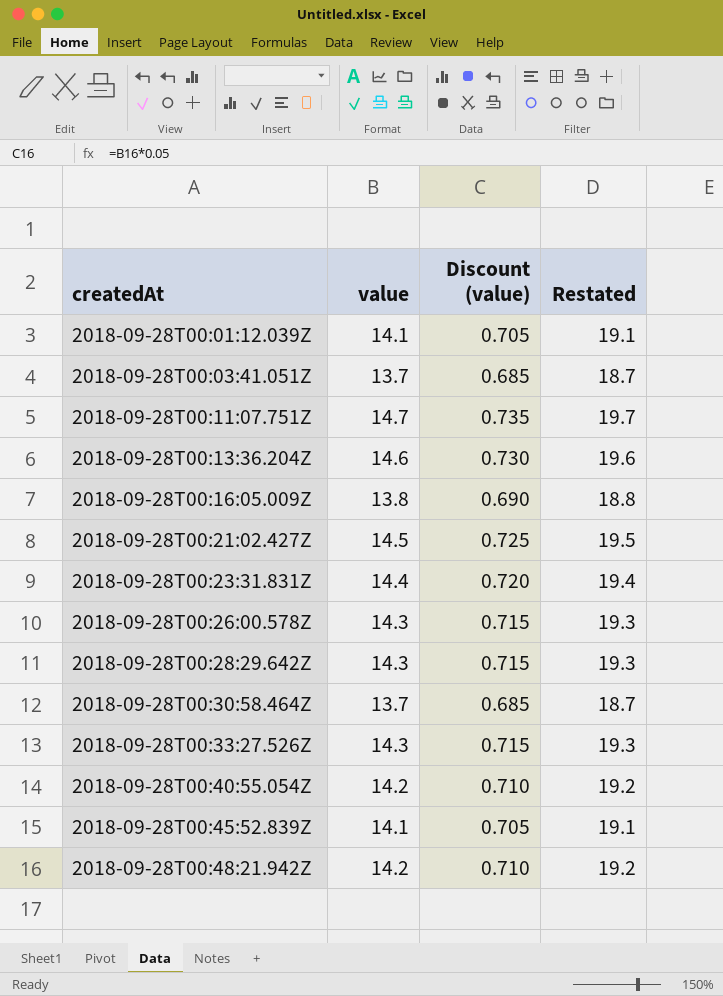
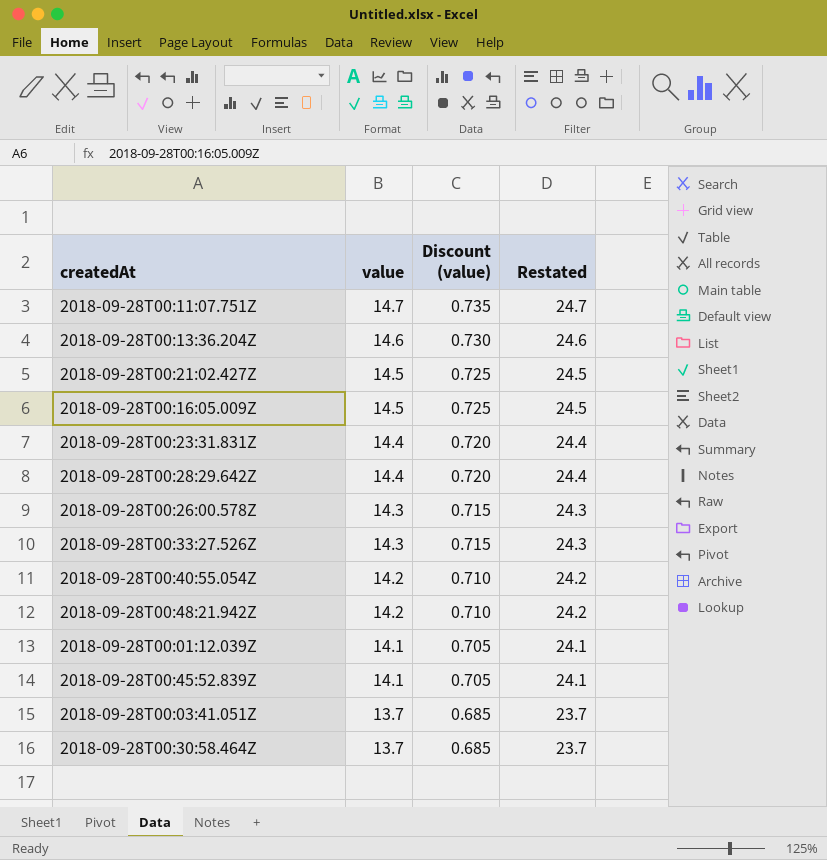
row order: createdAt ascending -> value descending
column Restated | formula: [value] + 5 -> [value] + 10
2018-09-28T00:16:05.009Z | value: 13.8 -> 14.5
2018-09-28T00:16:05.009Z | Discount (value): 0.690 -> 0.725
2018-09-28T00:28:29.642Z | value: 14.3 -> 14.4
2018-09-28T00:28:29.642Z | Discount (value): 0.715 -> 0.720

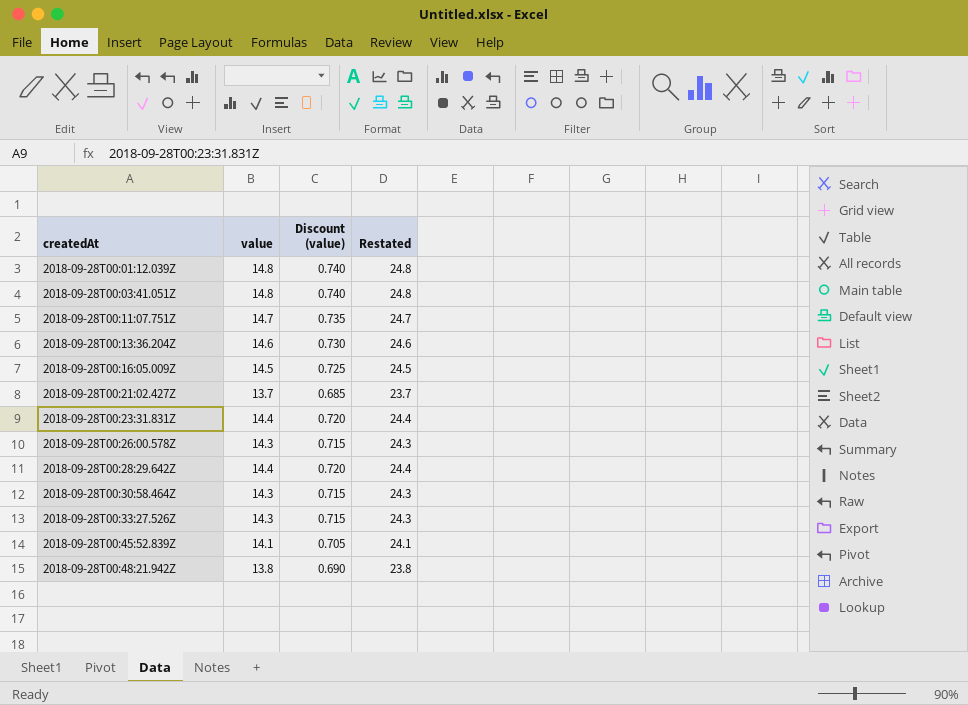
row order: value descending -> createdAt ascending
row 2018-09-28T00:40:55.054Z: 14.2 | 0.710 | 24.2 -> none
2018-09-28T00:01:12.039Z | value: 14.1 -> 14.8
2018-09-28T00:01:12.039Z | Discount (value): 0.705 -> 0.740
2018-09-28T00:01:12.039Z | Restated: 24.1 -> 24.8
2018-09-28T00:03:41.051Z | value: 13.7 -> 14.8
2018-09-28T00:03:41.051Z | Discount (value): 0.685 -> 0.740
2018-09-28T00:03:41.051Z | Restated: 23.7 -> 24.8
2018-09-28T00:21:02.427Z | value: 14.5 -> 13.7
2018-09-28T00:21:02.427Z | Discount (value): 0.725 -> 0.685
2018-09-28T00:21:02.427Z | Restated: 24.5 -> 23.7
2018-09-28T00:30:58.464Z | value: 13.7 -> 14.3
2018-09-28T00:30:58.464Z | Discount (value): 0.685 -> 0.715
2018-09-28T00:30:58.464Z | Restated: 23.7 -> 24.3
2018-09-28T00:48:21.942Z | value: 14.2 -> 13.8
2018-09-28T00:48:21.942Z | Discount (value): 0.710 -> 0.690
2018-09-28T00:48:21.942Z | Restated: 24.2 -> 23.8

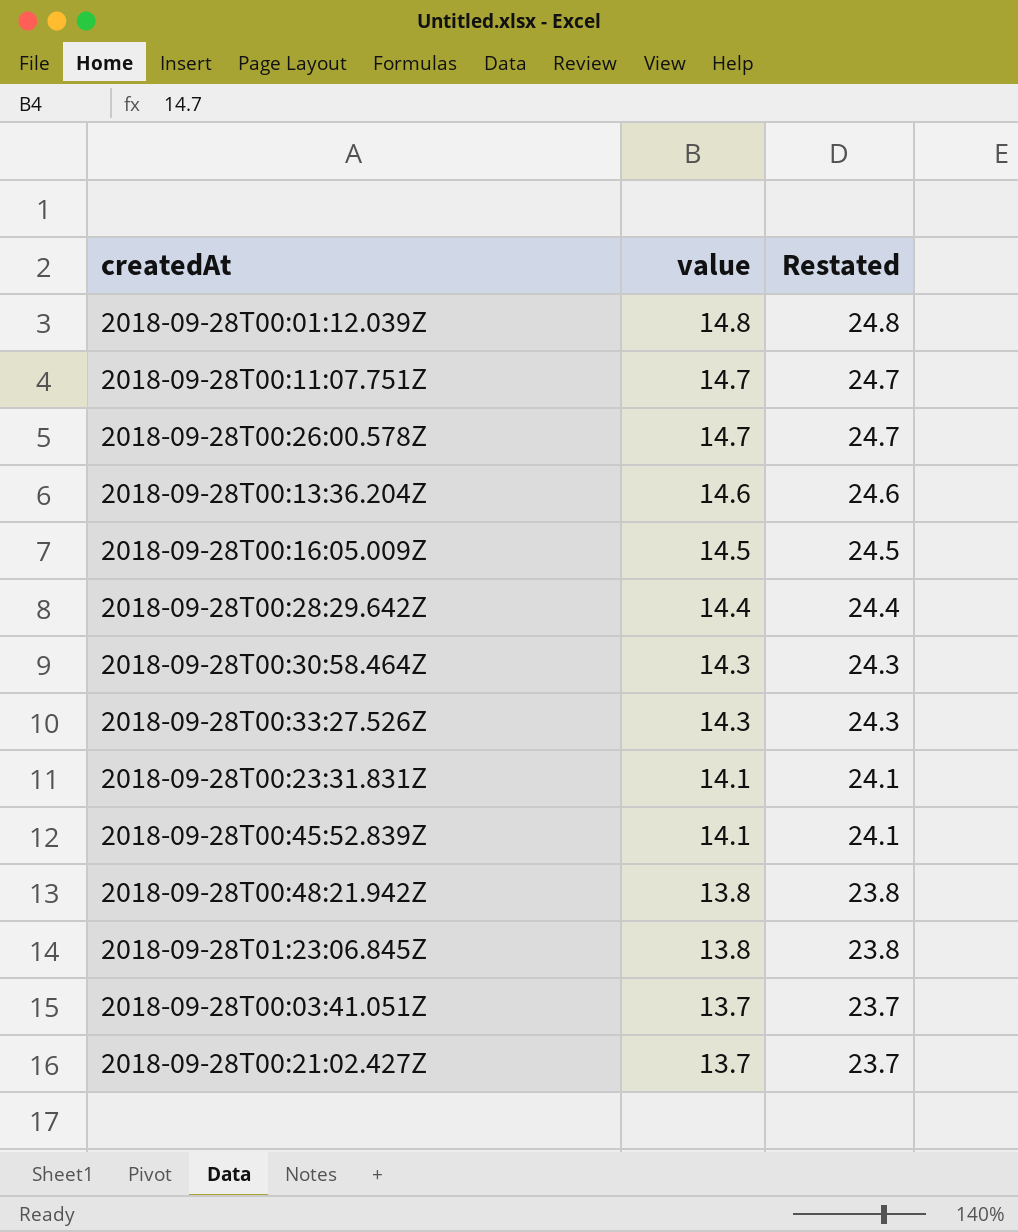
row order: createdAt ascending -> value descending
column Discount (value) | formula: [value] * 0.05 -> none
2018-09-28T00:26:00.578Z | value: 14.3 -> 14.7
2018-09-28T00:26:00.578Z | Restated: 24.3 -> 24.7
2018-09-28T00:23:31.831Z | value: 14.4 -> 14.1
2018-09-28T00:23:31.831Z | Restated: 24.4 -> 24.1
row 2018-09-28T01:23:06.845Z: none -> 13.8 | 23.8
2018-09-28T00:03:41.051Z | value: 14.8 -> 13.7
2018-09-28T00:03:41.051Z | Restated: 24.8 -> 23.7

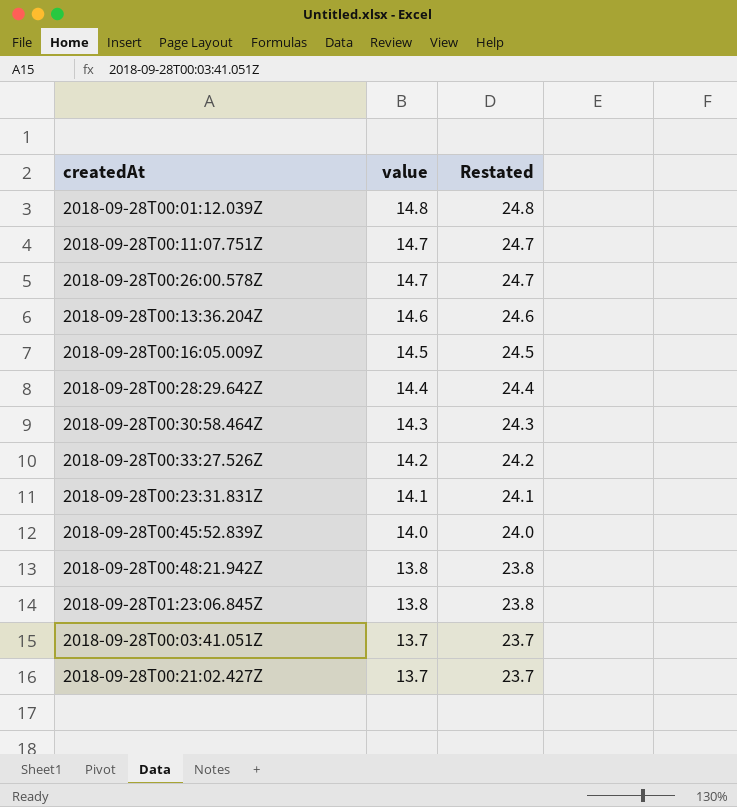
2018-09-28T00:33:27.526Z | value: 14.3 -> 14.2
2018-09-28T00:33:27.526Z | Restated: 24.3 -> 24.2
2018-09-28T00:45:52.839Z | value: 14.1 -> 14.0
2018-09-28T00:45:52.839Z | Restated: 24.1 -> 24.0

